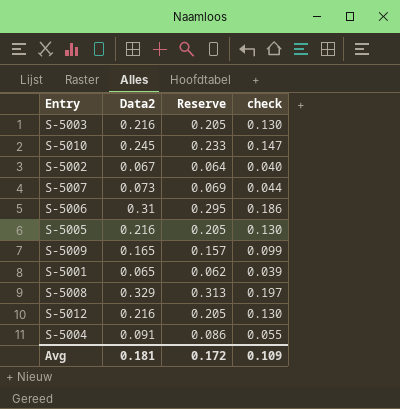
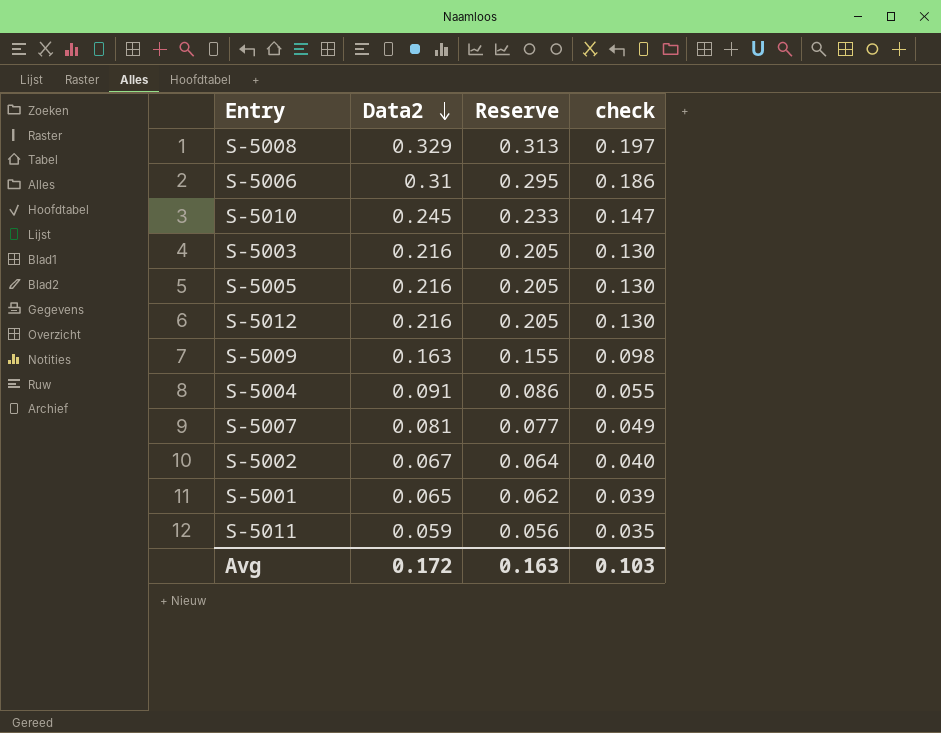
row order: none -> Data2 descending
S-5009 | Data2: 0.165 -> 0.163
S-5009 | Reserve: 0.157 -> 0.155
S-5009 | check: 0.099 -> 0.098
S-5007 | Data2: 0.073 -> 0.081
S-5007 | Reserve: 0.069 -> 0.077
S-5007 | check: 0.044 -> 0.049
row S-5011: none -> 0.059 | 0.056 | 0.035
Avg | Data2: 0.181 -> 0.172
Avg | Reserve: 0.172 -> 0.163
Avg | check: 0.109 -> 0.103

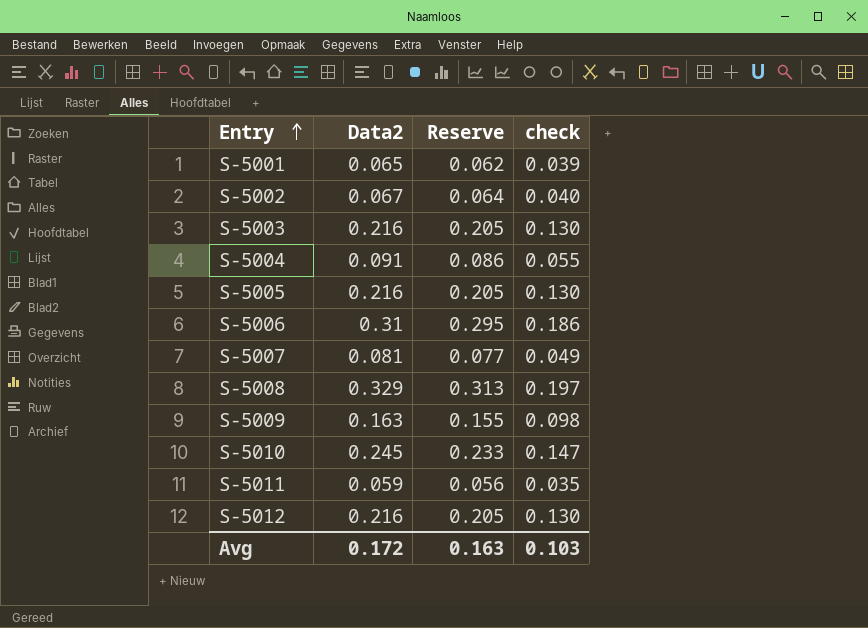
row order: Data2 descending -> Entry ascending

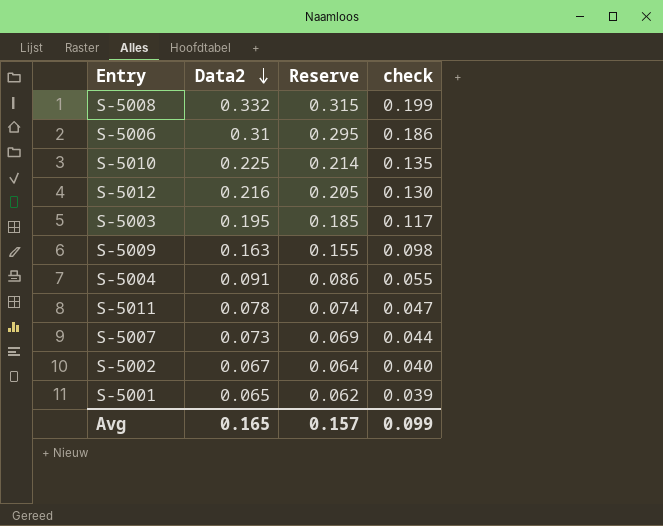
row order: Entry ascending -> Data2 descending
row S-5005: 0.216 | 0.205 | 0.130 -> none
S-5008 | Data2: 0.329 -> 0.332
S-5008 | Reserve: 0.313 -> 0.315
S-5008 | check: 0.197 -> 0.199
S-5010 | Data2: 0.245 -> 0.225
S-5010 | Reserve: 0.233 -> 0.214
S-5010 | check: 0.147 -> 0.135
S-5003 | Data2: 0.216 -> 0.195
S-5003 | Reserve: 0.205 -> 0.185
S-5003 | check: 0.130 -> 0.117
S-5011 | Data2: 0.059 -> 0.078
S-5011 | Reserve: 0.056 -> 0.074
S-5011 | check: 0.035 -> 0.047
S-5007 | Data2: 0.081 -> 0.073
S-5007 | Reserve: 0.077 -> 0.069
S-5007 | check: 0.049 -> 0.044
Avg | Data2: 0.172 -> 0.165
Avg | Reserve: 0.163 -> 0.157
Avg | check: 0.103 -> 0.099

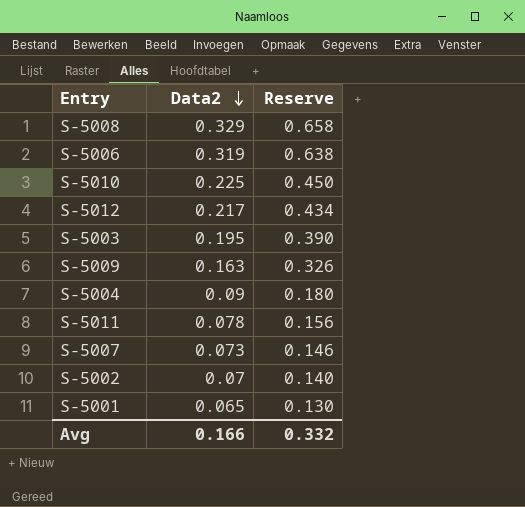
column check | formula: [Data2] * 0.6 -> none
column Reserve | formula: [Data2] * 0.95 -> [Data2] * 2
S-5008 | Data2: 0.332 -> 0.329
S-5006 | Data2: 0.31 -> 0.319
S-5012 | Data2: 0.216 -> 0.217
S-5004 | Data2: 0.091 -> 0.09
S-5002 | Data2: 0.067 -> 0.07
Avg | Data2: 0.165 -> 0.166
Avg | Reserve: 0.157 -> 0.332

